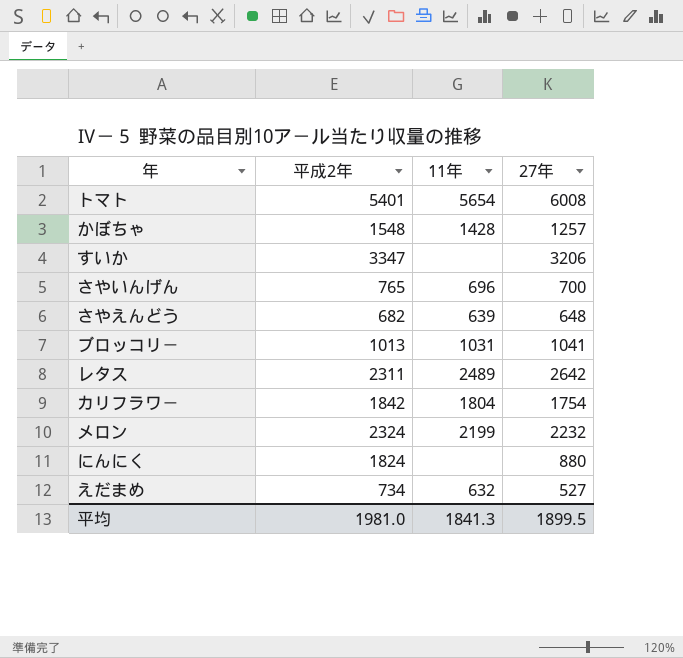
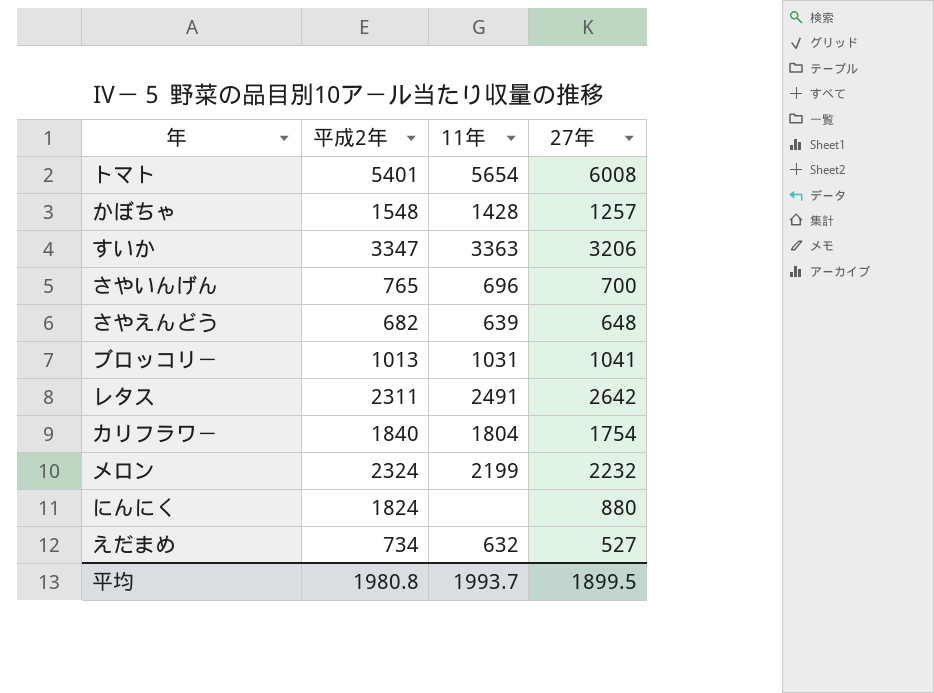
すいか | 11年: none -> 3363
レタス | 11年: 2489 -> 2491
カリフラワ－ | 平成2年: 1842 -> 1840
平均 | 平成2年: 1981.0 -> 1980.8
平均 | 11年: 1841.3 -> 1993.7

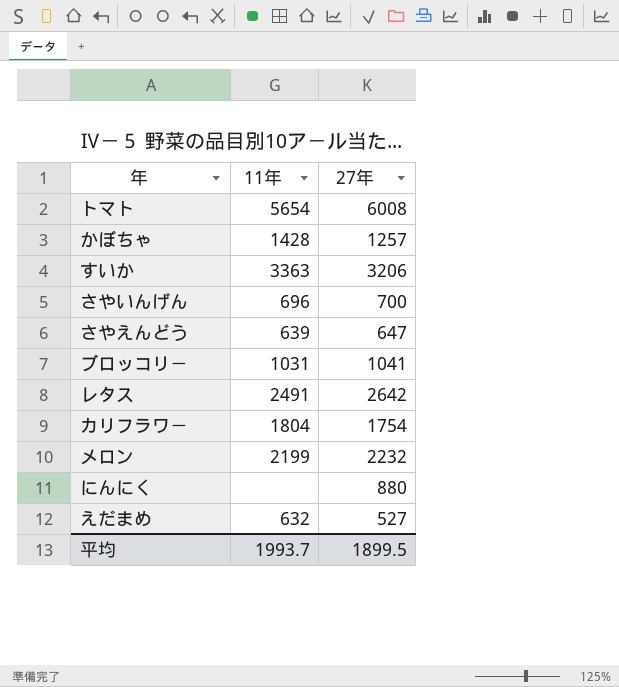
column 平成2年 | position: 2 -> none
さやえんどう | 27年: 648 -> 647

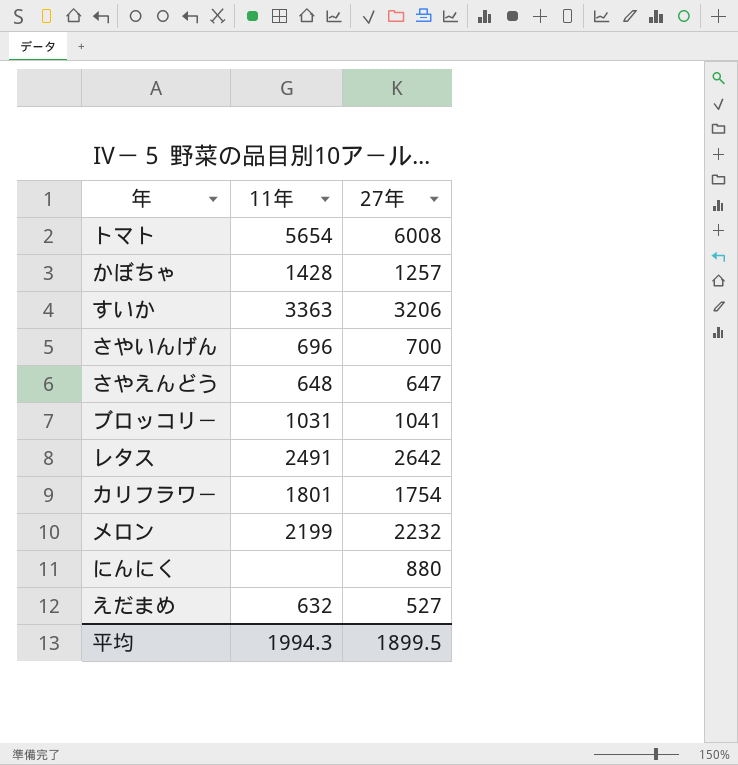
さやえんどう | 11年: 639 -> 648
カリフラワ－ | 11年: 1804 -> 1801
平均 | 11年: 1993.7 -> 1994.3

